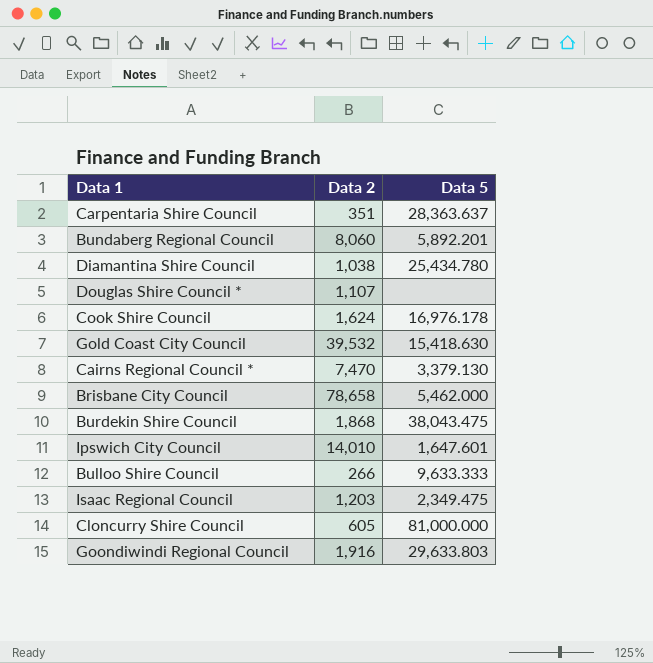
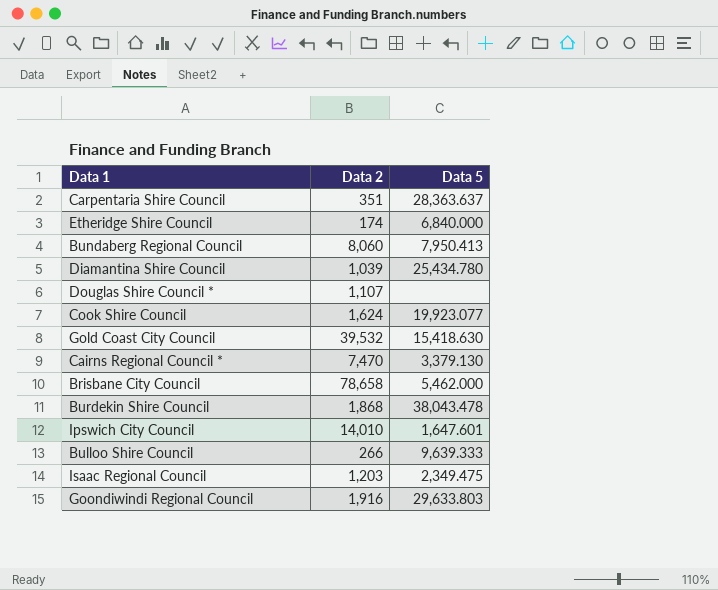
row Cloncurry Shire Council: 605 | 81,000.000 -> none
row Etheridge Shire Council: none -> 174 | 6,840.000
Bundaberg Regional Council | Data 5: 5,892.201 -> 7,950.413
Diamantina Shire Council | Data 2: 1,038 -> 1,039
Cook Shire Council | Data 5: 16,976.178 -> 19,923.077
Burdekin Shire Council | Data 5: 38,043.475 -> 38,043.478
Bulloo Shire Council | Data 5: 9,633.333 -> 9,639.333

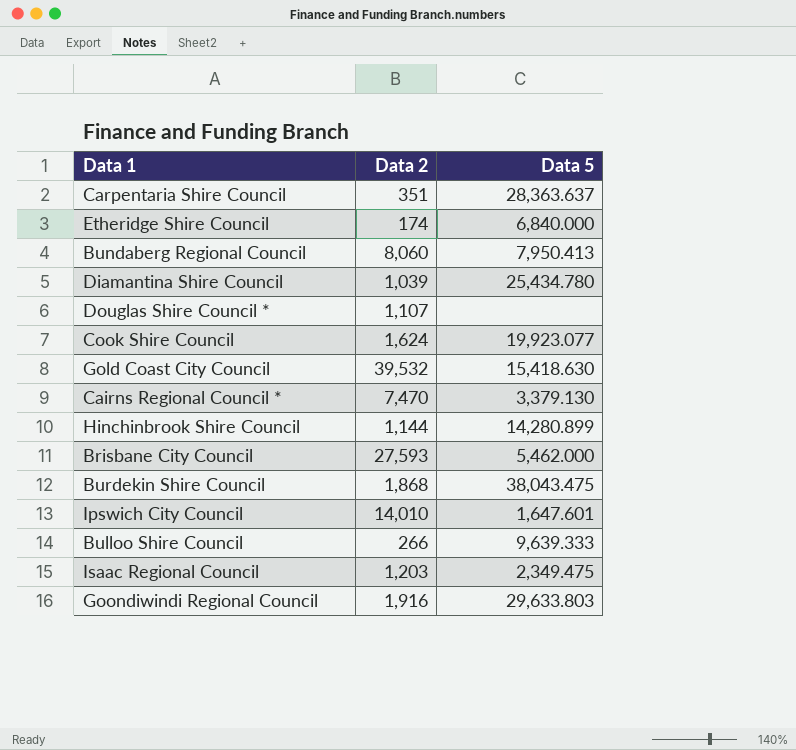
row Hinchinbrook Shire Council: none -> 1,144 | 14,280.899
Brisbane City Council | Data 2: 78,658 -> 27,593
Burdekin Shire Council | Data 5: 38,043.478 -> 38,043.475

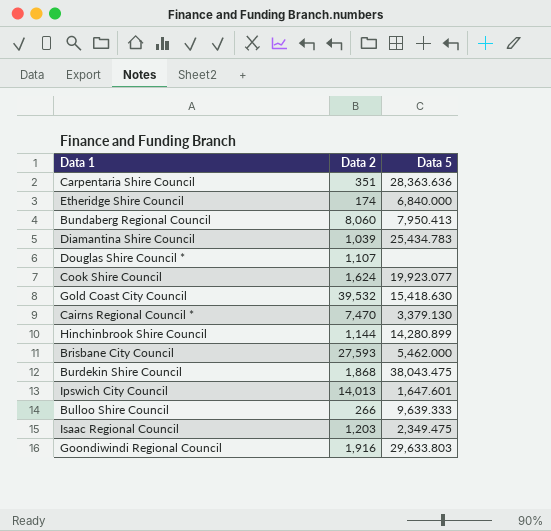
Carpentaria Shire Council | Data 5: 28,363.637 -> 28,363.636
Diamantina Shire Council | Data 5: 25,434.780 -> 25,434.783
Ipswich City Council | Data 2: 14,010 -> 14,013

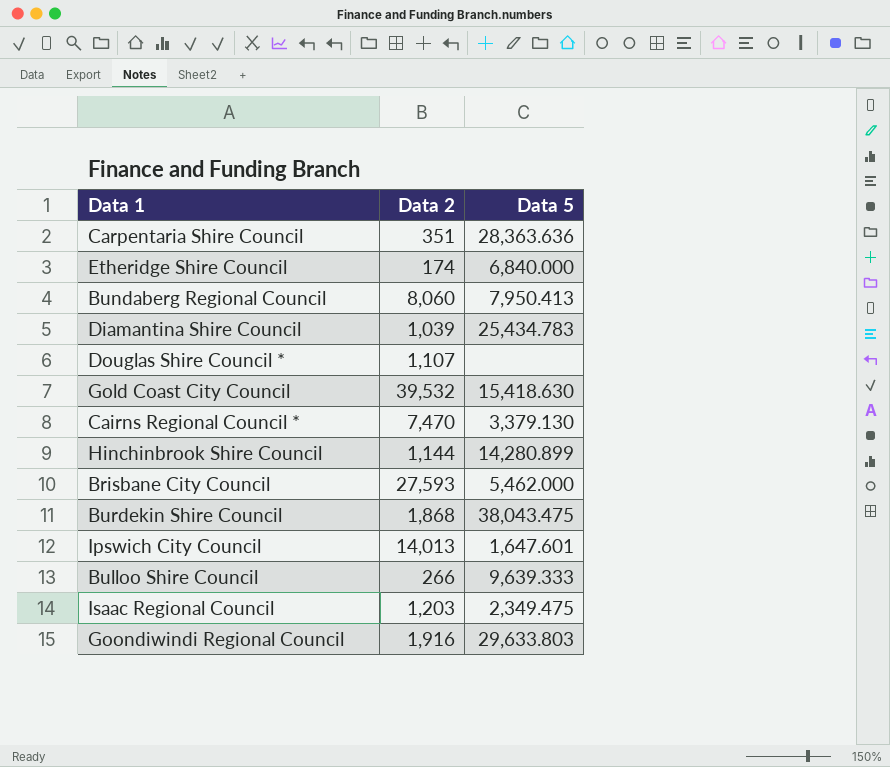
row Cook Shire Council: 1,624 | 19,923.077 -> none

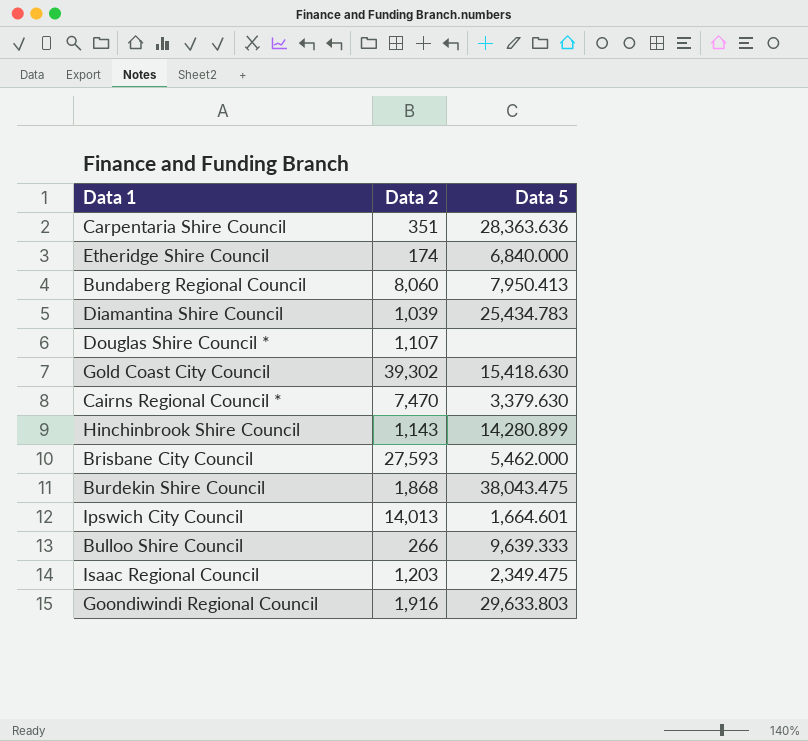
Gold Coast City Council | Data 2: 39,532 -> 39,302
Cairns Regional Council * | Data 5: 3,379.130 -> 3,379.630
Hinchinbrook Shire Council | Data 2: 1,144 -> 1,143
Ipswich City Council | Data 5: 1,647.601 -> 1,664.601

